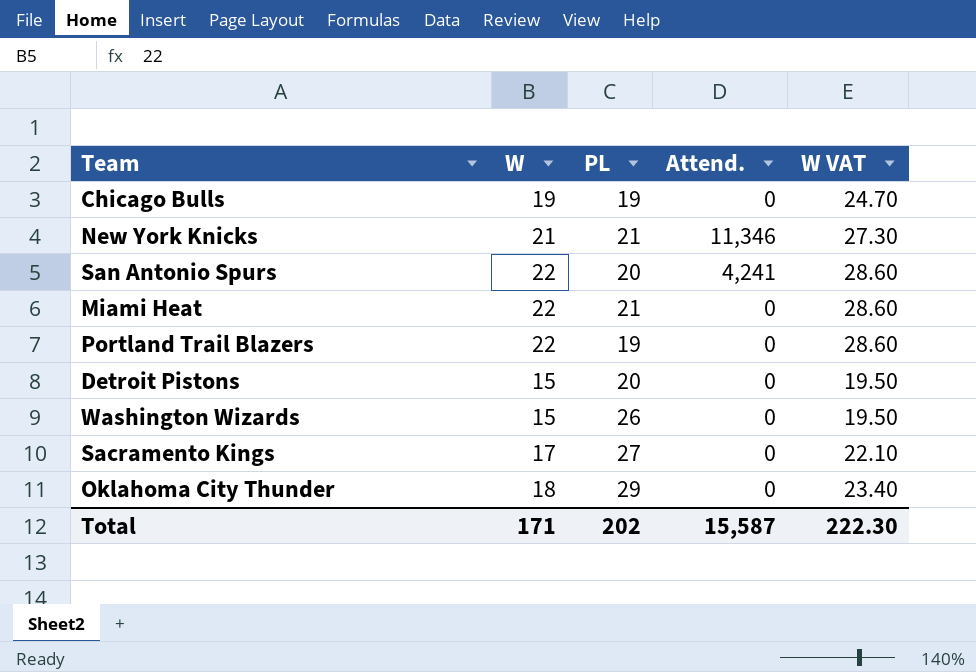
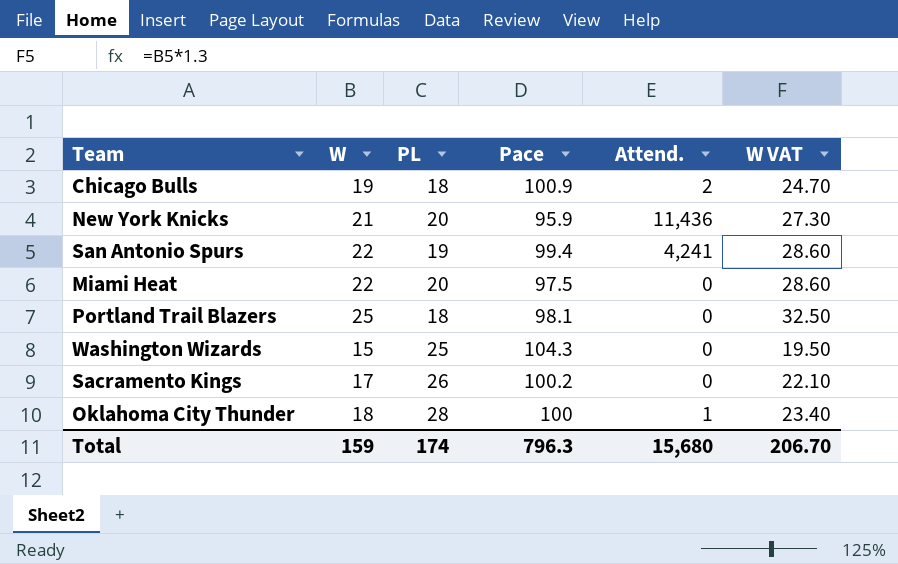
column Pace | position: none -> 4
row Detroit Pistons: 15 | 20 | 0 | 19.50 -> none
Chicago Bulls | PL: 19 -> 18
Chicago Bulls | Attend.: 0 -> 2
New York Knicks | PL: 21 -> 20
New York Knicks | Attend.: 11,346 -> 11,436
San Antonio Spurs | PL: 20 -> 19
Miami Heat | PL: 21 -> 20
Portland Trail Blazers | W: 22 -> 25
Portland Trail Blazers | PL: 19 -> 18
Portland Trail Blazers | W VAT: 28.60 -> 32.50
Washington Wizards | PL: 26 -> 25
Sacramento Kings | PL: 27 -> 26
Oklahoma City Thunder | PL: 29 -> 28
Oklahoma City Thunder | Attend.: 0 -> 1
Total | W: 171 -> 159
Total | PL: 202 -> 174
Total | Attend.: 15,587 -> 15,680
Total | W VAT: 222.30 -> 206.70

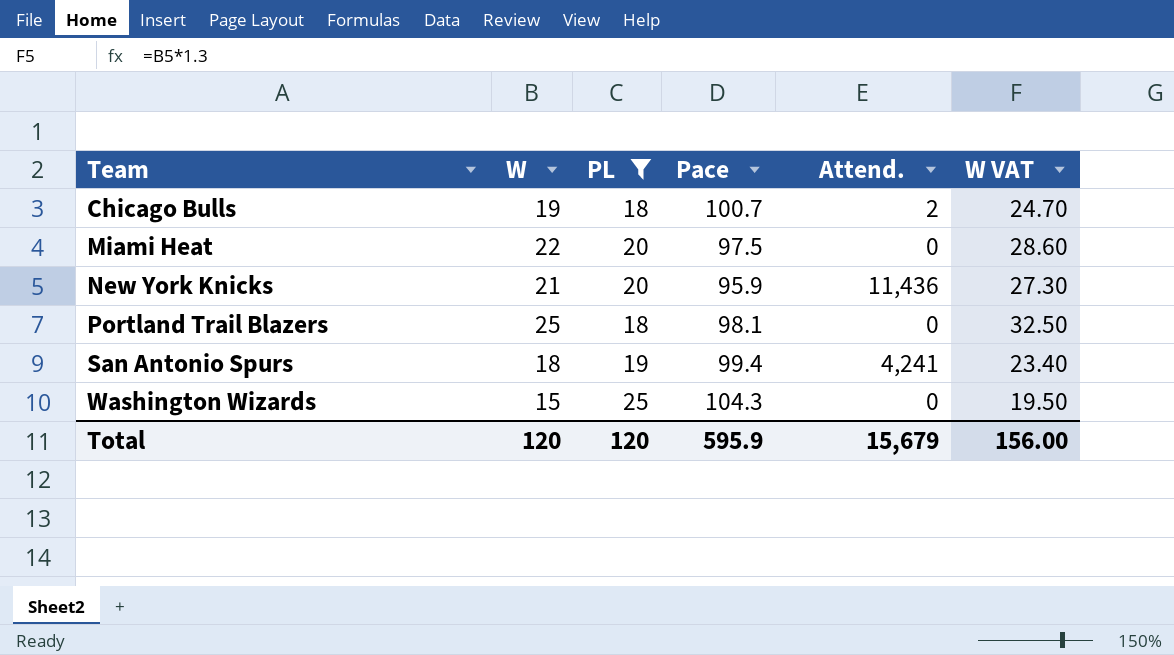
filter: none -> PL <= 25
row order: none -> Team ascending
Chicago Bulls | Pace: 100.9 -> 100.7
San Antonio Spurs | W: 22 -> 18
San Antonio Spurs | W VAT: 28.60 -> 23.40
Total | W: 159 -> 120
Total | PL: 174 -> 120
Total | Pace: 796.3 -> 595.9
Total | Attend.: 15,680 -> 15,679
Total | W VAT: 206.70 -> 156.00

